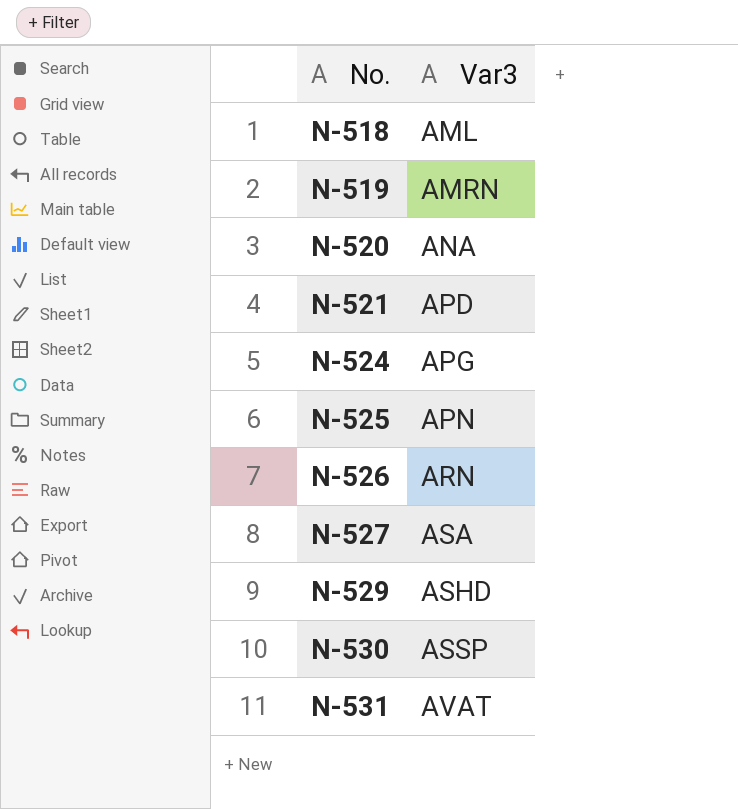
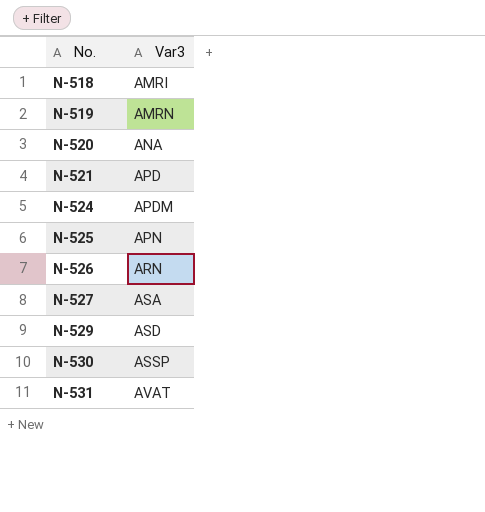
N-518 | Var3: AML -> AMRI
N-524 | Var3: APG -> APDM
N-529 | Var3: ASHD -> ASD

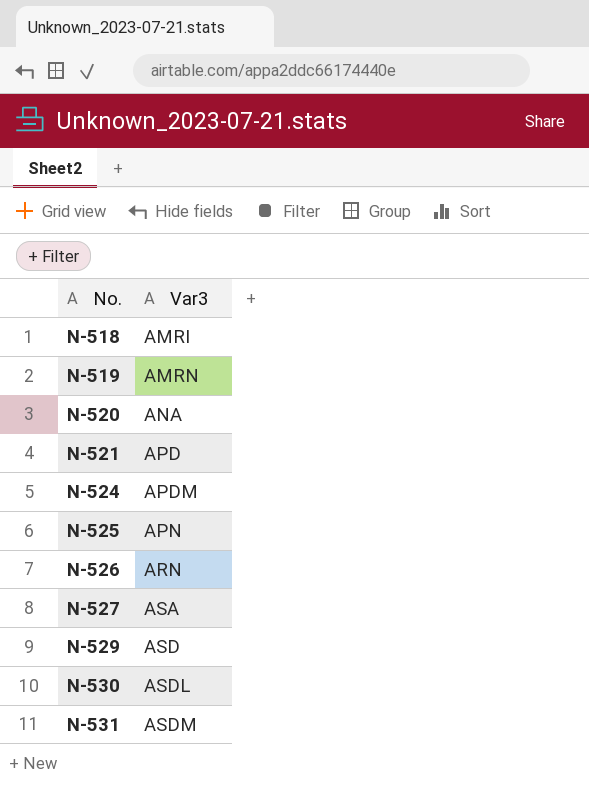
N-530 | Var3: ASSP -> ASDL
N-531 | Var3: AVAT -> ASDM

